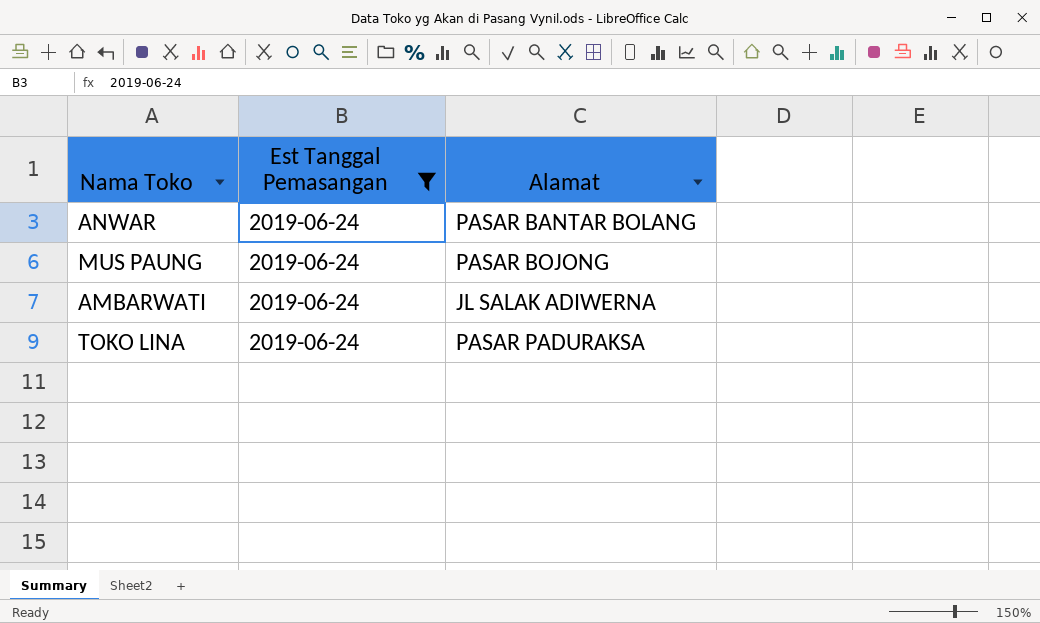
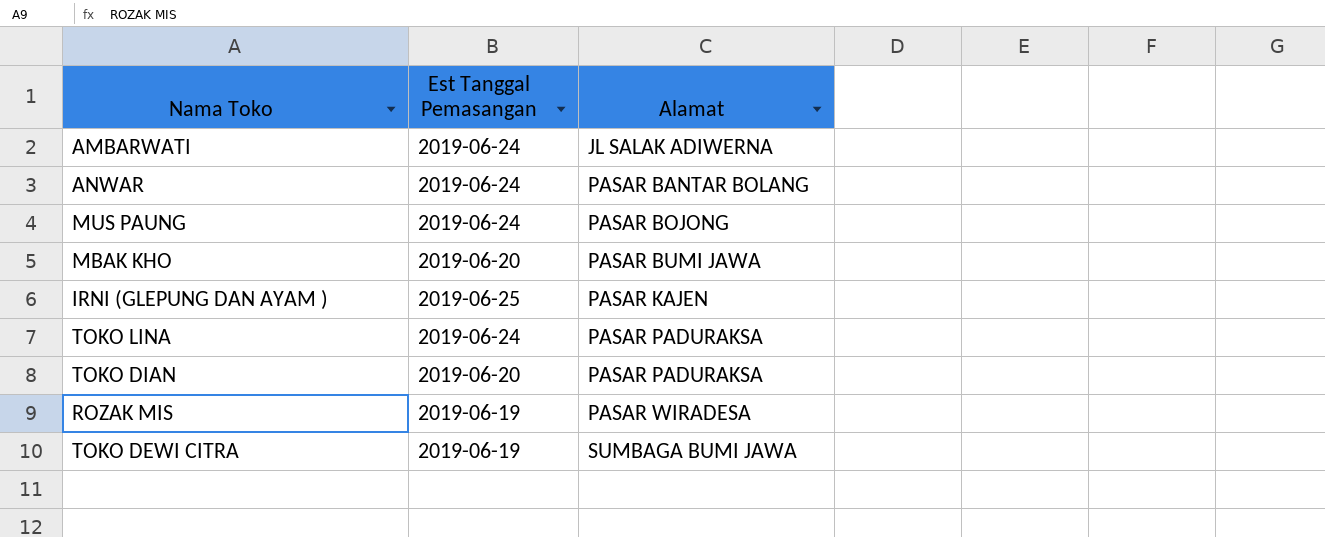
filter: Est Tanggal Pemasangan = 2019-06-24 -> none
row order: none -> Alamat ascending

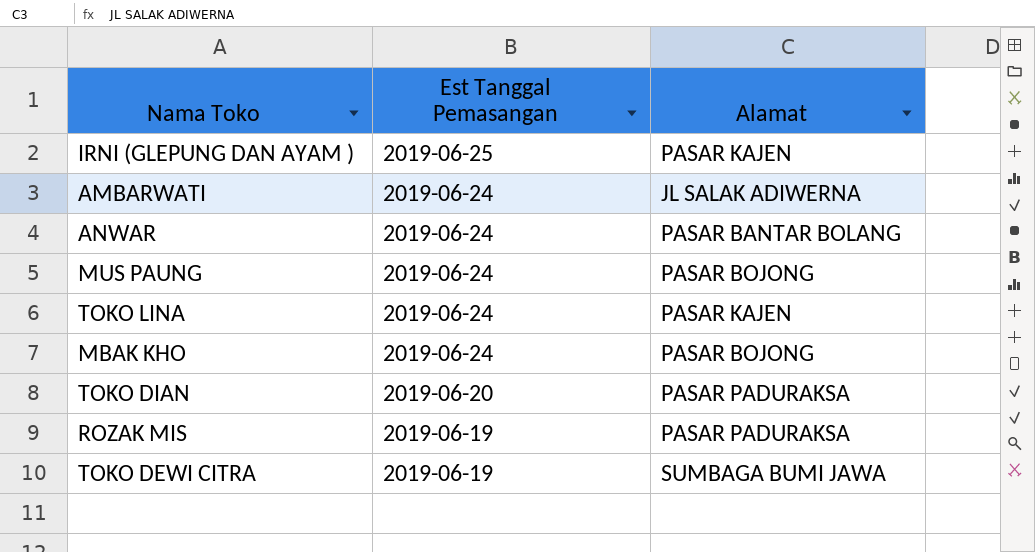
row order: Alamat ascending -> Est Tanggal Pemasangan descending
TOKO LINA | Alamat: PASAR PADURAKSA -> PASAR KAJEN
MBAK KHO | Est Tanggal Pemasangan: 2019-06-20 -> 2019-06-24
MBAK KHO | Alamat: PASAR BUMI JAWA -> PASAR BOJONG
ROZAK MIS | Alamat: PASAR WIRADESA -> PASAR PADURAKSA

